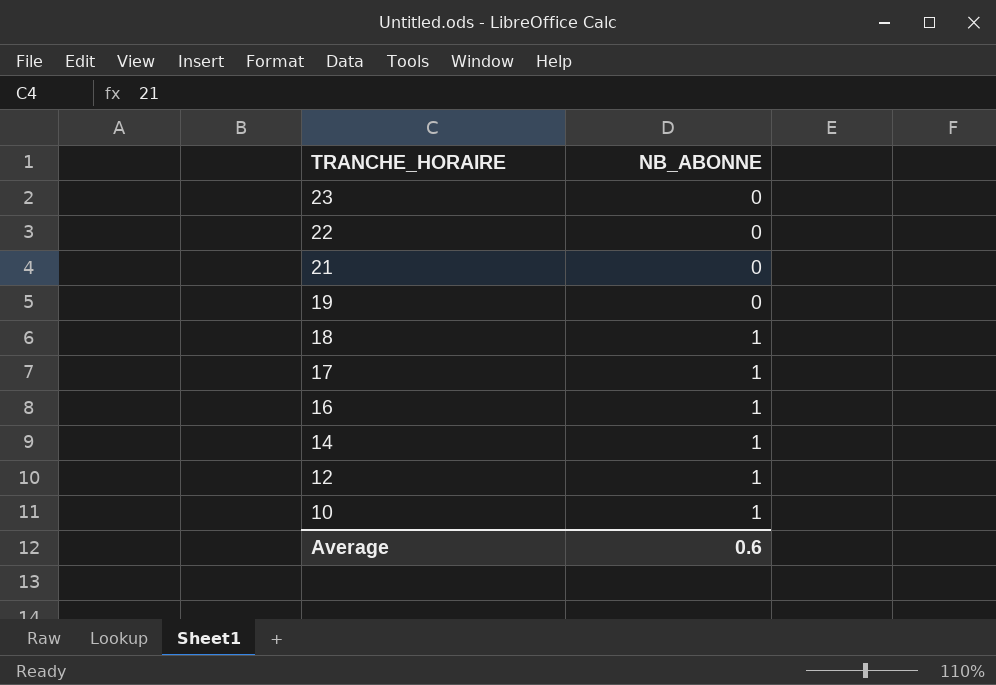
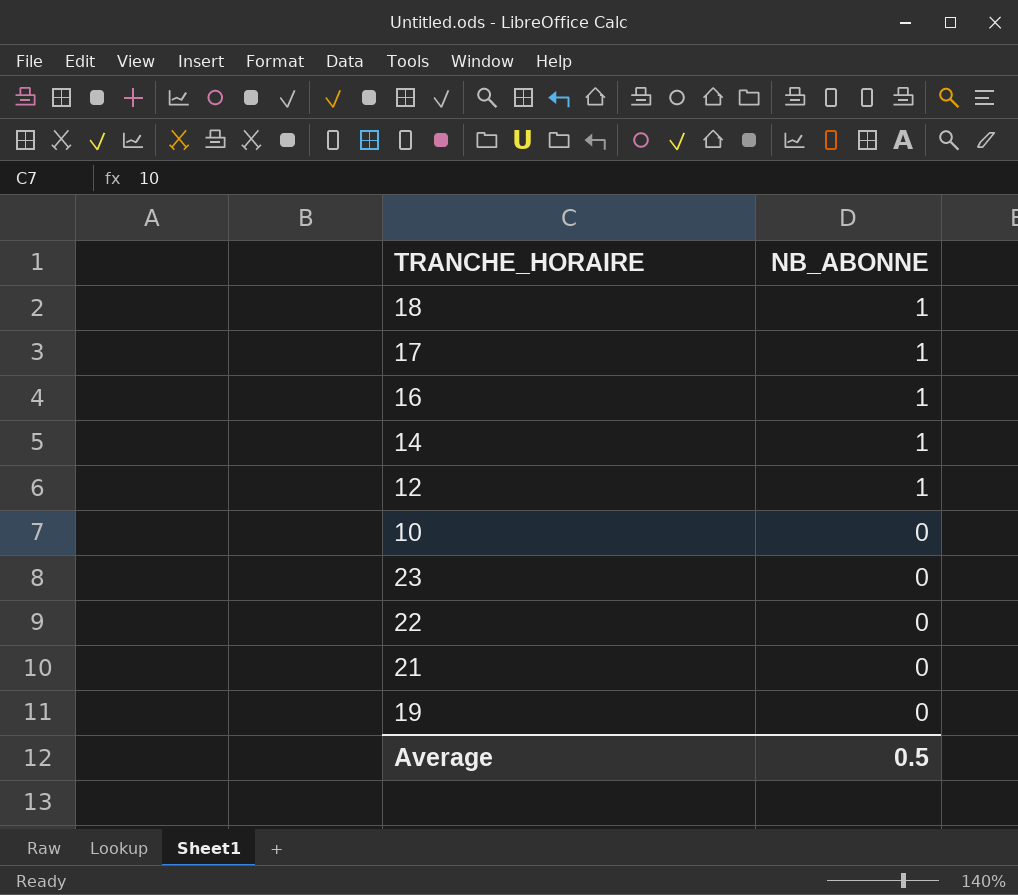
row order: TRANCHE_HORAIRE descending -> NB_ABONNE descending
10 | NB_ABONNE: 1 -> 0
Average | NB_ABONNE: 0.6 -> 0.5

